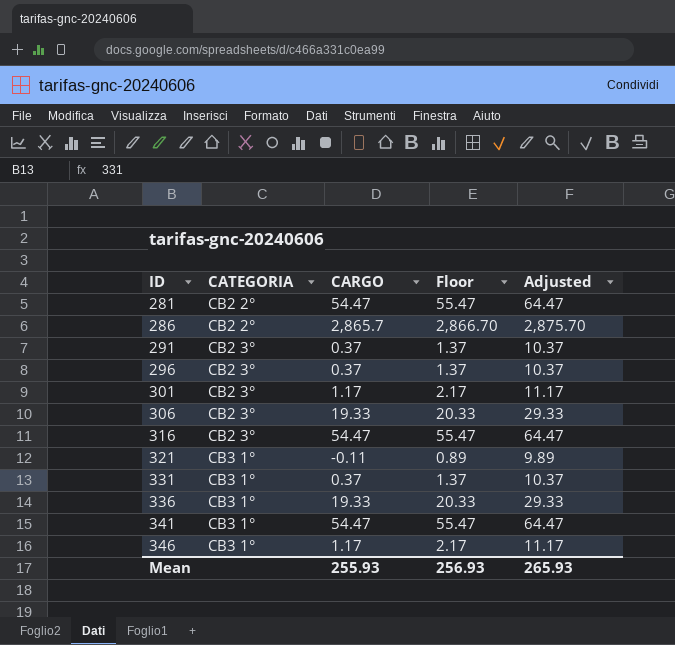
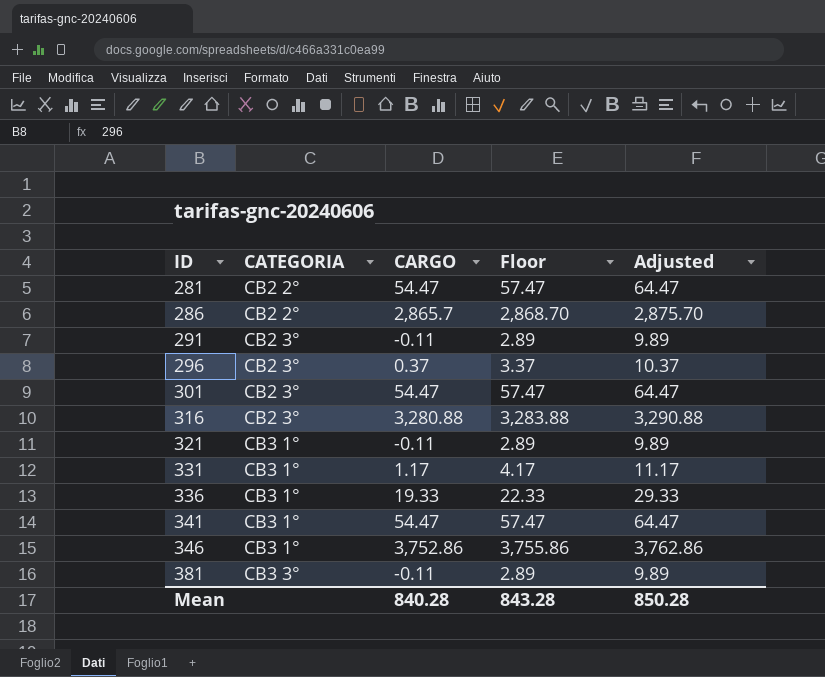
column Floor | formula: [CARGO] + 1 -> [CARGO] + 3
row 306: CB2 3° | 19.33 | 20.33 | 29.33 -> none
291 | CARGO: 0.37 -> -0.11
291 | Adjusted: 10.37 -> 9.89
301 | CARGO: 1.17 -> 54.47
301 | Adjusted: 11.17 -> 64.47
316 | CARGO: 54.47 -> 3,280.88
316 | Adjusted: 64.47 -> 3,290.88
331 | CARGO: 0.37 -> 1.17
331 | Adjusted: 10.37 -> 11.17
346 | CARGO: 1.17 -> 3,752.86
346 | Adjusted: 11.17 -> 3,762.86
row 381: none -> CB3 3° | -0.11 | 2.89 | 9.89
Mean | CARGO: 255.93 -> 840.28
Mean | Floor: 256.93 -> 843.28
Mean | Adjusted: 265.93 -> 850.28

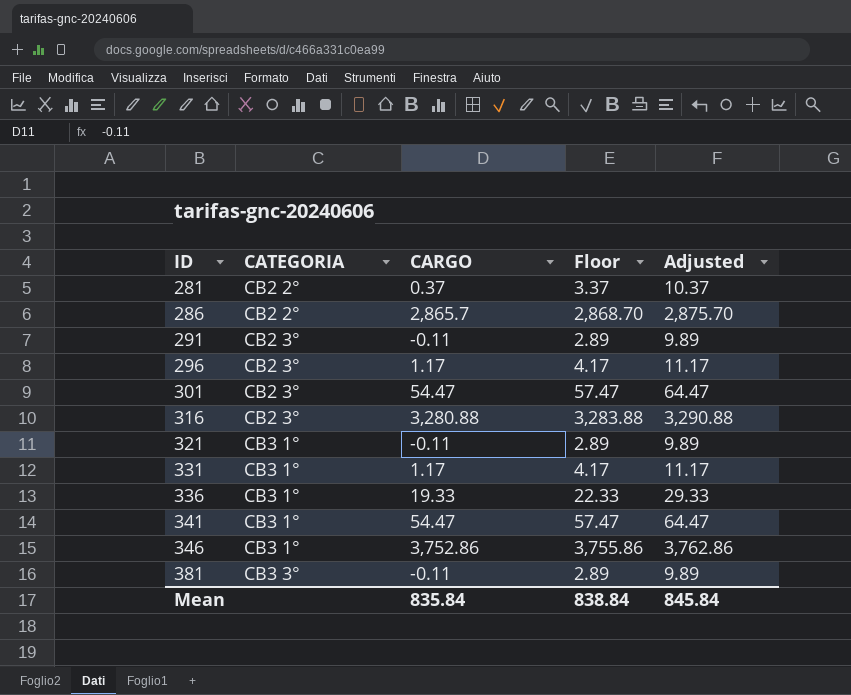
281 | CARGO: 54.47 -> 0.37
281 | Floor: 57.47 -> 3.37
281 | Adjusted: 64.47 -> 10.37
296 | CARGO: 0.37 -> 1.17
296 | Floor: 3.37 -> 4.17
296 | Adjusted: 10.37 -> 11.17
Mean | CARGO: 840.28 -> 835.84
Mean | Floor: 843.28 -> 838.84
Mean | Adjusted: 850.28 -> 845.84

